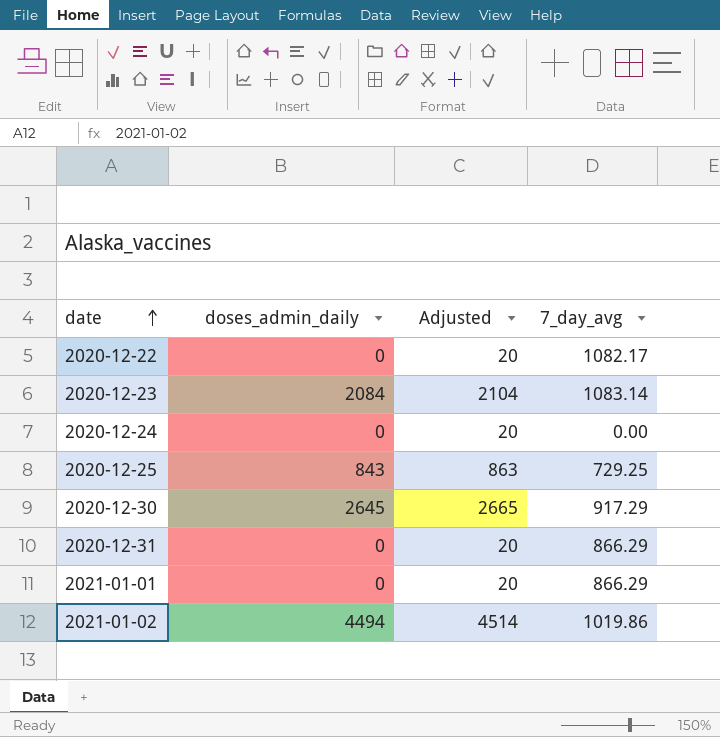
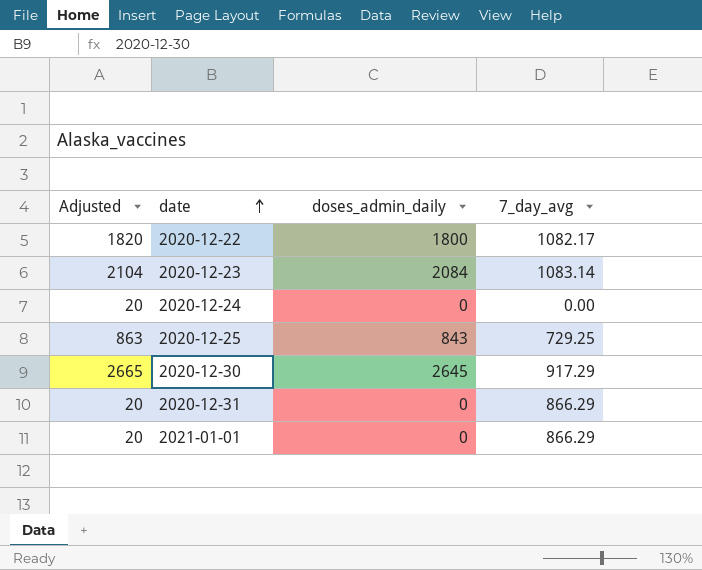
column Adjusted | position: 3 -> 1
row 2021-01-02: 4494 | 4514 | 1019.86 -> none
2020-12-22 | Adjusted: 20 -> 1820
2020-12-22 | doses_admin_daily: 0 -> 1800

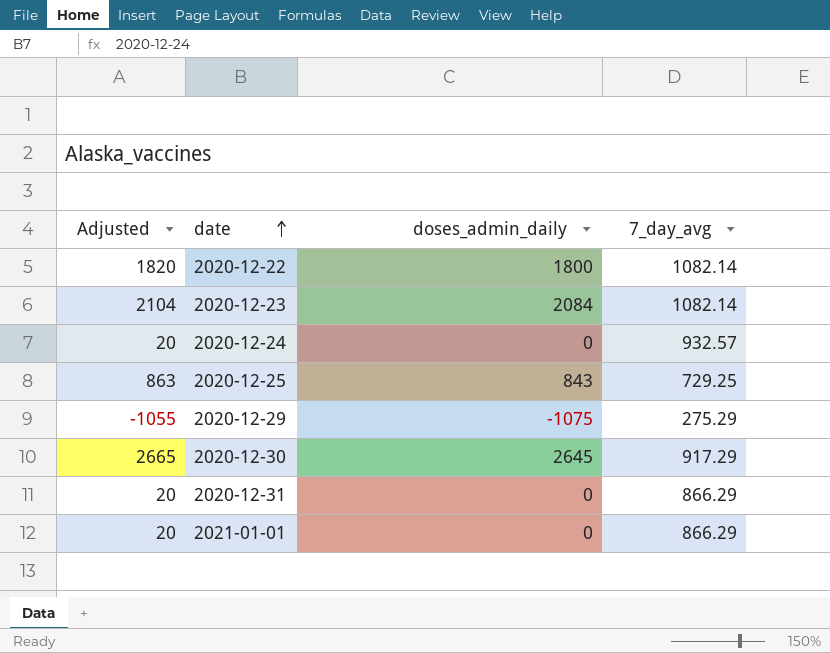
2020-12-22 | 7_day_avg: 1082.17 -> 1082.14
2020-12-23 | 7_day_avg: 1083.14 -> 1082.14
2020-12-24 | 7_day_avg: 0.00 -> 932.57
row 2020-12-29: none -> -1055 | -1075 | 275.29

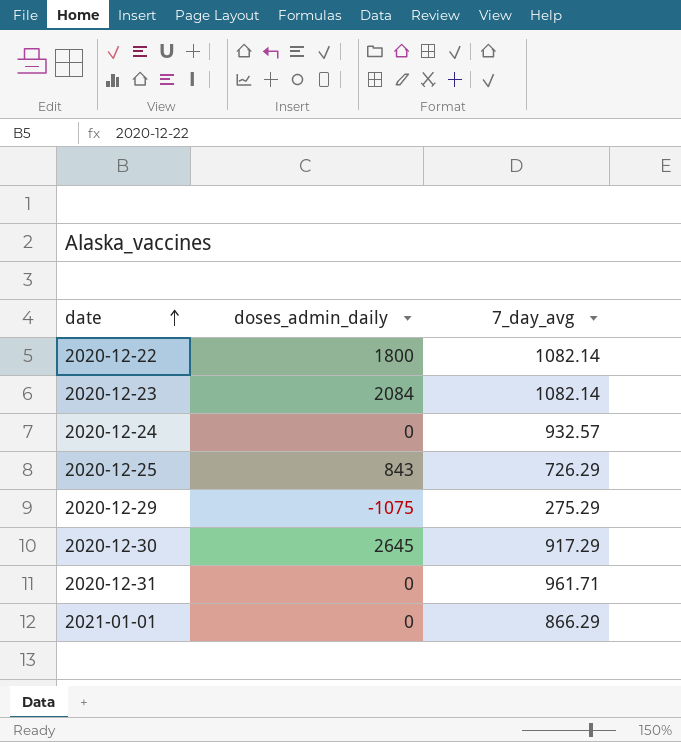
column Adjusted | formula: [doses_admin_daily] + 20 -> none
2020-12-25 | 7_day_avg: 729.25 -> 726.29
2020-12-31 | 7_day_avg: 866.29 -> 961.71

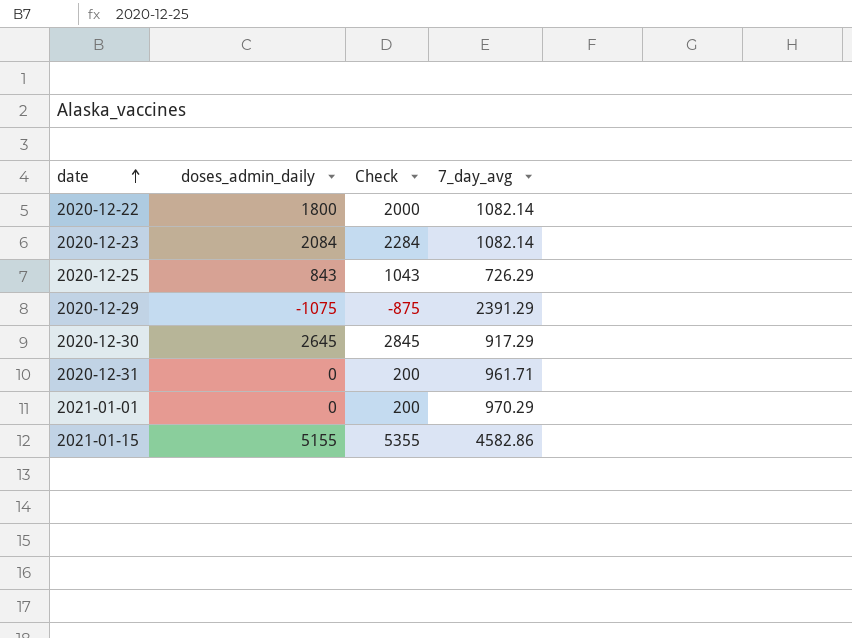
column Check | formula: none -> [doses_admin_daily] + 200
row 2020-12-24: 0 | 932.57 -> none
2020-12-29 | 7_day_avg: 275.29 -> 2391.29
2021-01-01 | 7_day_avg: 866.29 -> 970.29
row 2021-01-15: none -> 5155 | 5355 | 4582.86

